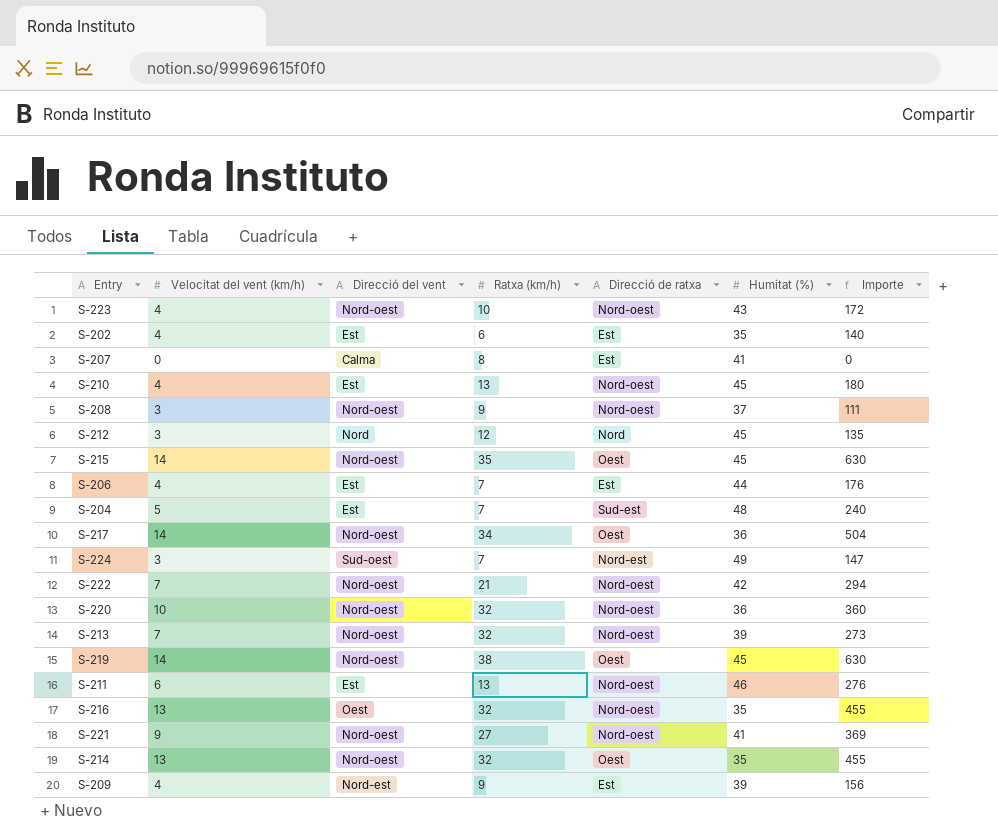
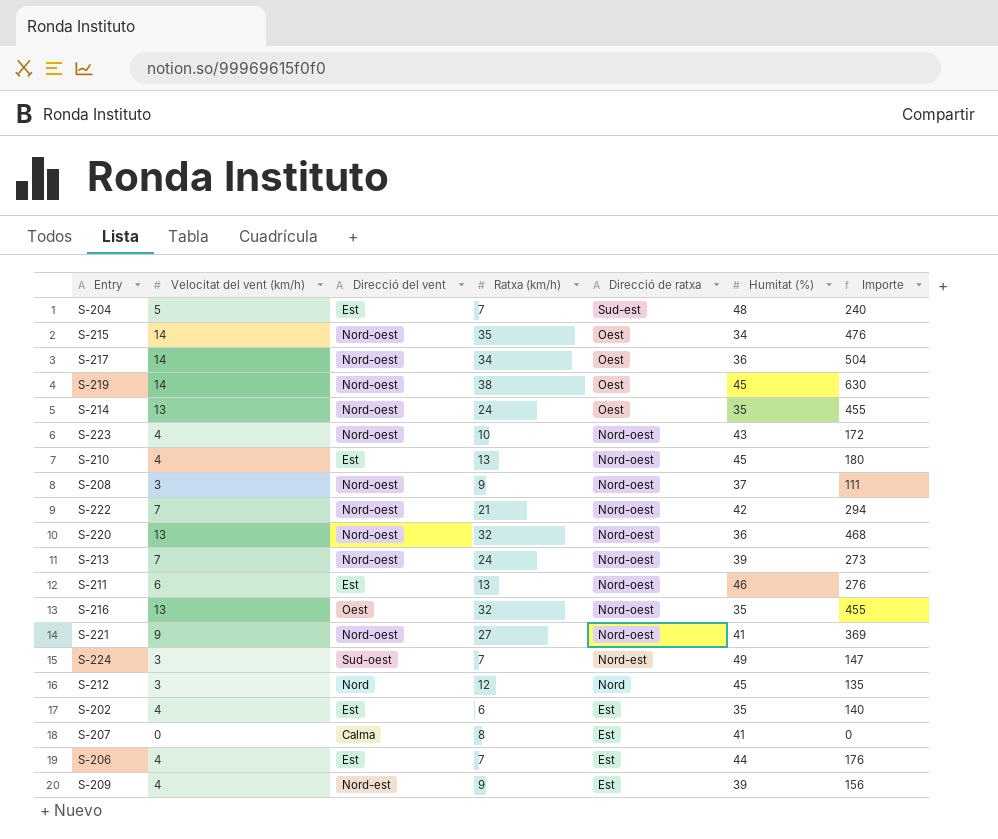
row order: none -> Direcció de ratxa descending
S-215 | Humitat (%): 45 -> 34
S-215 | Importe: 630 -> 476
S-214 | Ratxa (km/h): 32 -> 24
S-220 | Velocitat del vent (km/h): 10 -> 13
S-220 | Importe: 360 -> 468
S-213 | Ratxa (km/h): 32 -> 24

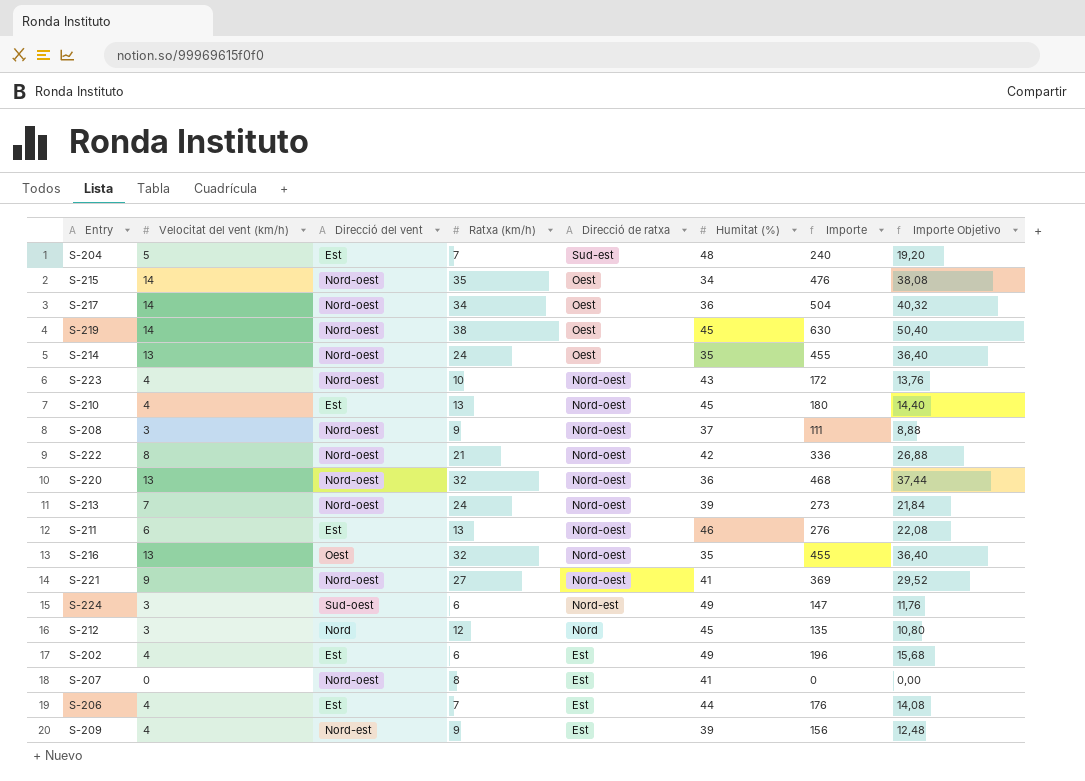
column Importe Objetivo | formula: none -> [Importe] * 0,08
S-222 | Velocitat del vent (km/h): 7 -> 8
S-222 | Importe: 294 -> 336
S-224 | Ratxa (km/h): 7 -> 6
S-202 | Humitat (%): 35 -> 49
S-202 | Importe: 140 -> 196
S-207 | Direcció del vent: Calma -> Nord-oest

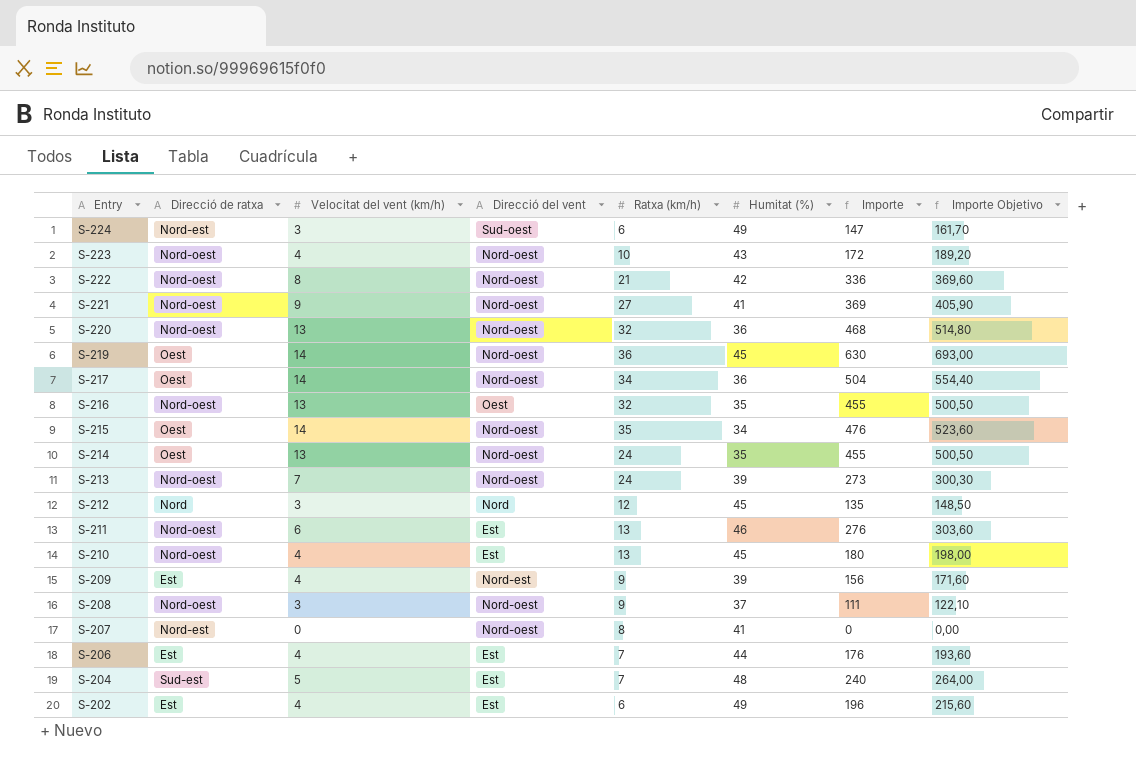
row order: Direcció de ratxa descending -> Entry descending
column Direcció de ratxa | position: 5 -> 2
column Importe Objetivo | formula: [Importe] * 0,08 -> [Importe] * 1,1
S-219 | Ratxa (km/h): 38 -> 36
S-207 | Direcció de ratxa: Est -> Nord-est

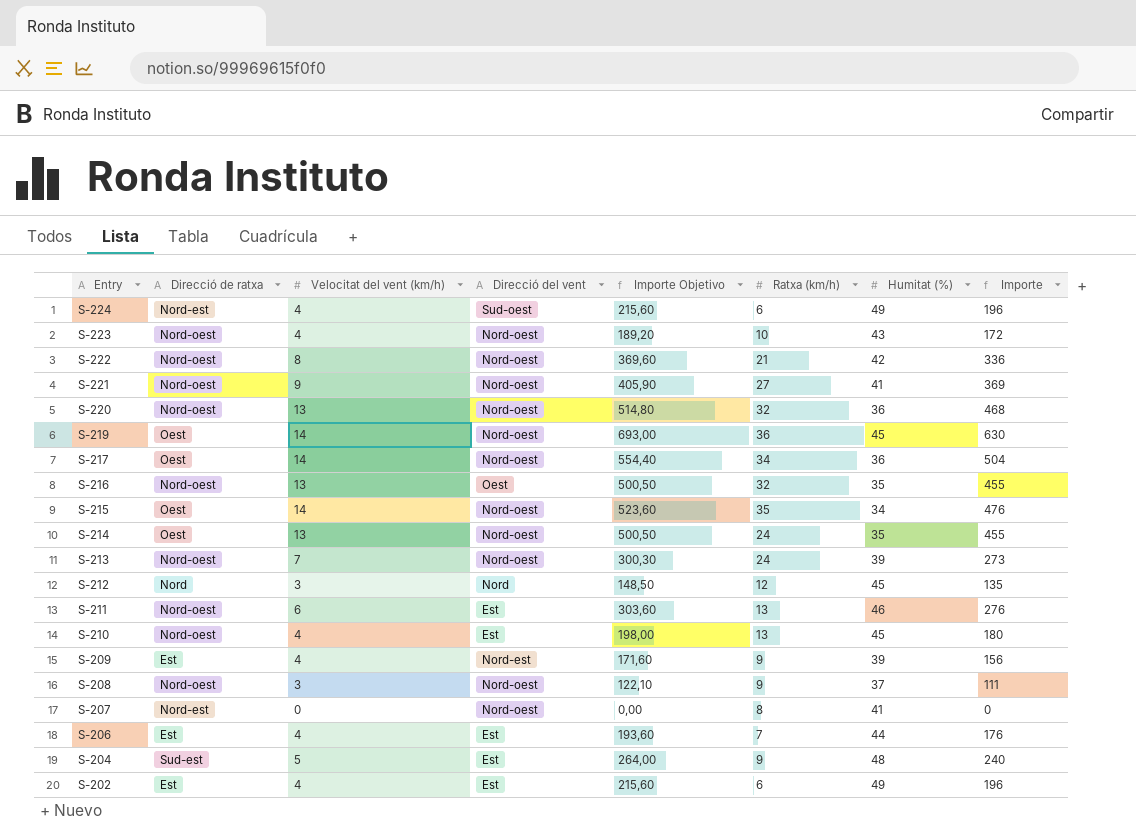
column Importe Objetivo | position: 8 -> 5
S-224 | Velocitat del vent (km/h): 3 -> 4
S-224 | Importe Objetivo: 161,70 -> 215,60
S-224 | Importe: 147 -> 196
S-204 | Ratxa (km/h): 7 -> 9

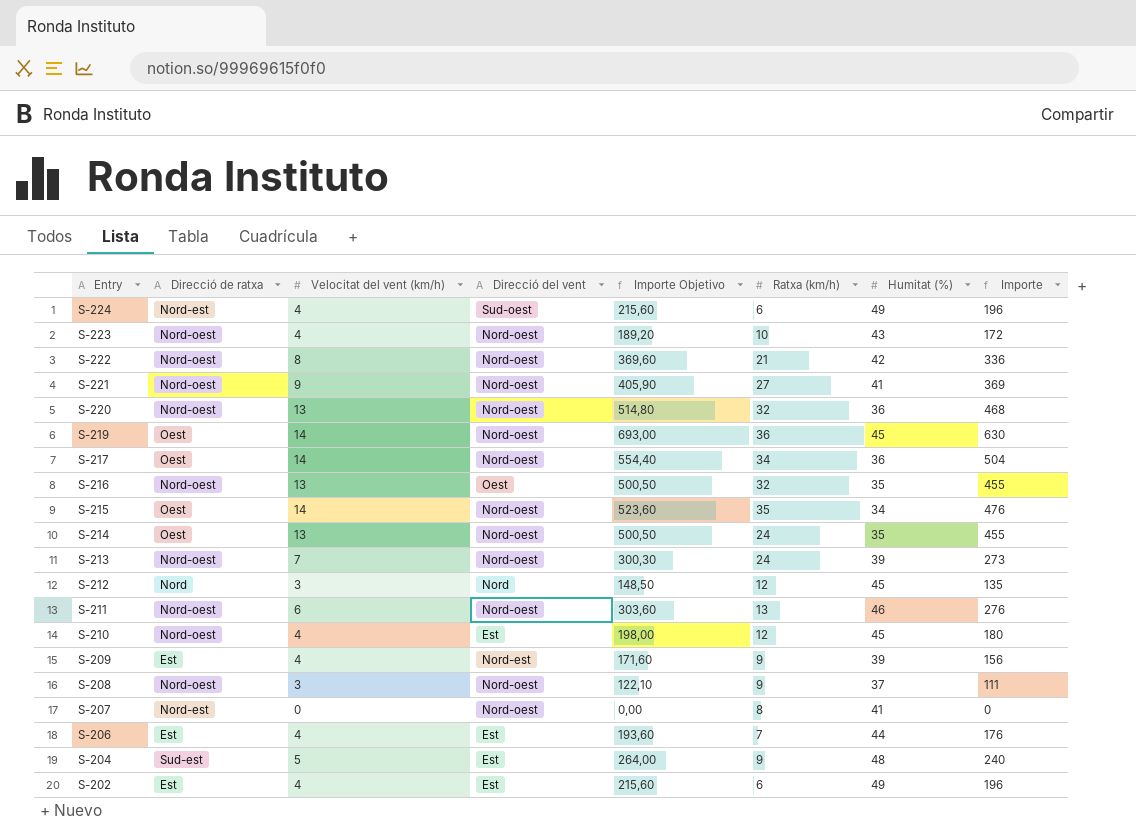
S-211 | Direcció del vent: Est -> Nord-oest
S-210 | Ratxa (km/h): 13 -> 12

